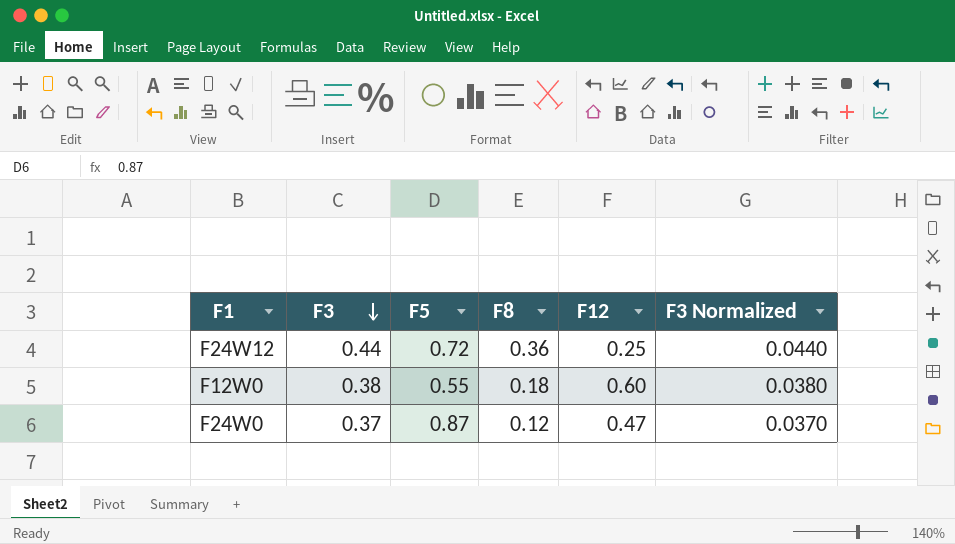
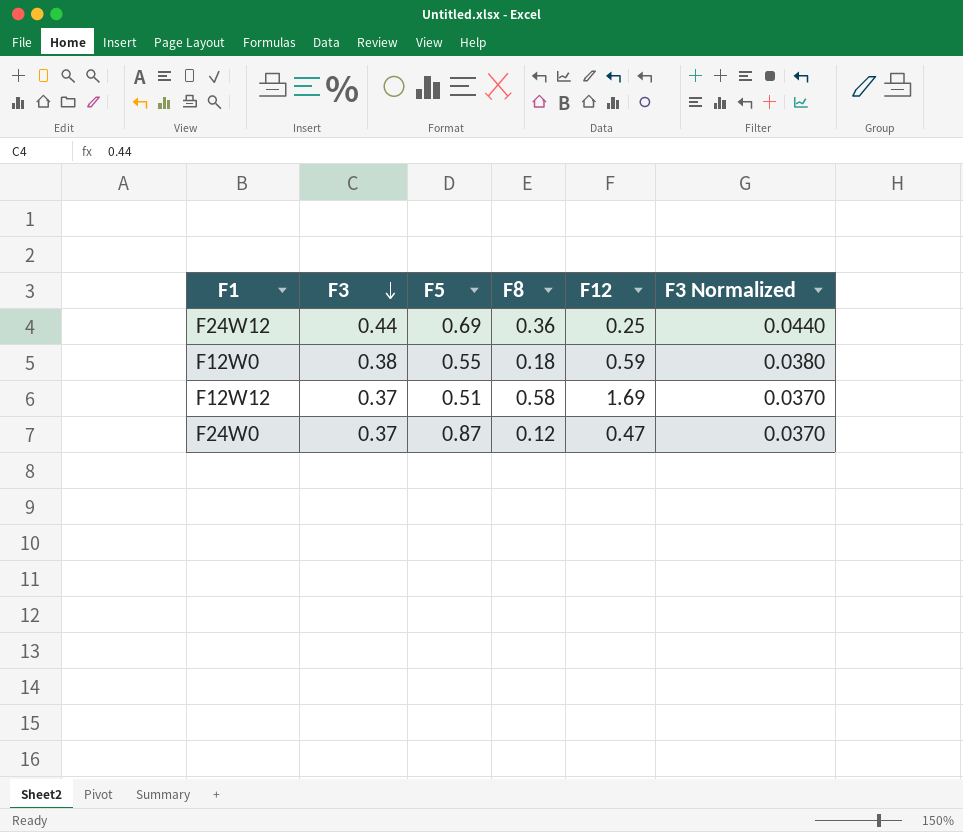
F24W12 | F5: 0.72 -> 0.69
F12W0 | F12: 0.60 -> 0.59
row F12W12: none -> 0.37 | 0.51 | 0.58 | 1.69 | 0.0370

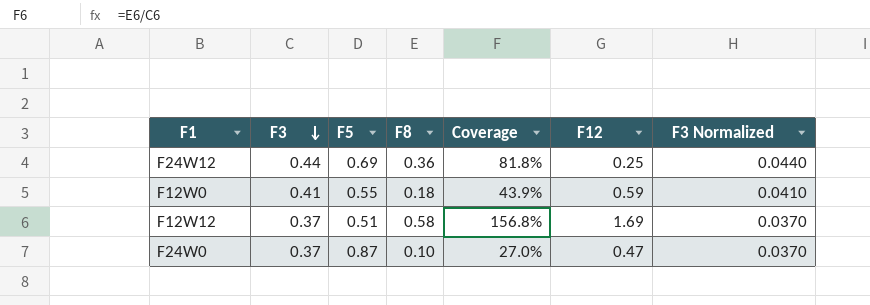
column Coverage | formula: none -> [F8] / [F3]
F12W0 | F3: 0.38 -> 0.41
F12W0 | F3 Normalized: 0.0380 -> 0.0410
F24W0 | F8: 0.12 -> 0.10

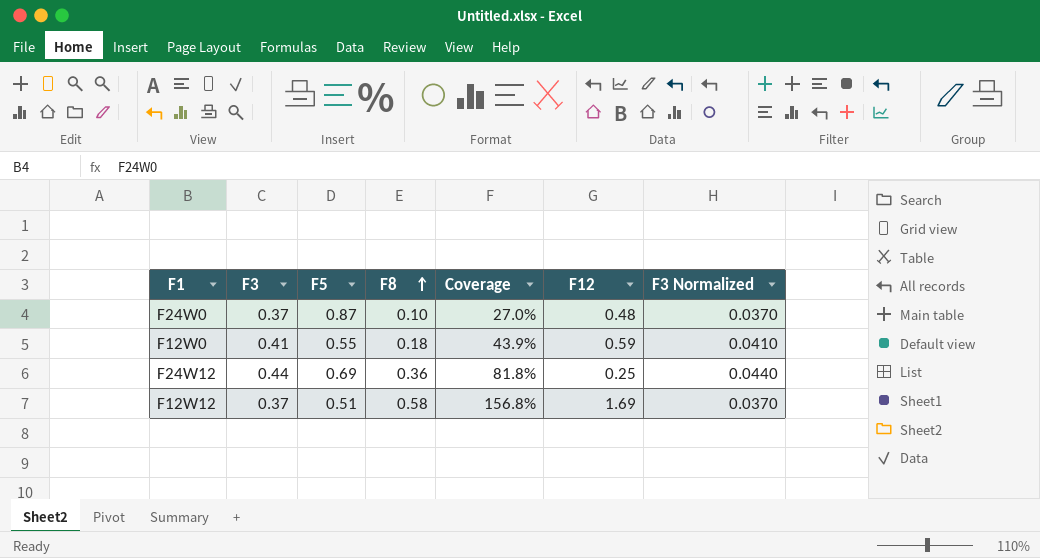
row order: F3 descending -> F8 ascending
F24W0 | F12: 0.47 -> 0.48

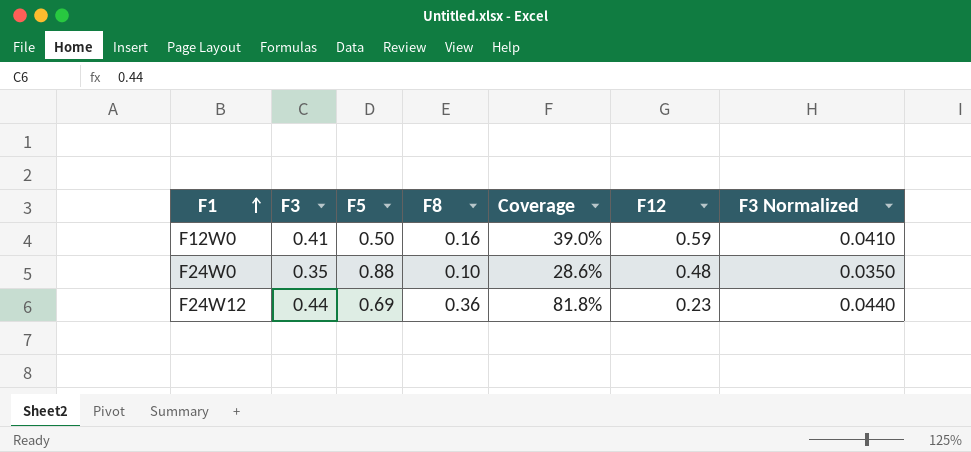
row order: F8 ascending -> F1 ascending
row F12W12: 0.37 | 0.51 | 0.58 | 156.8% | 1.69 | 0.0370 -> none
F12W0 | F5: 0.55 -> 0.50
F12W0 | F8: 0.18 -> 0.16
F12W0 | Coverage: 43.9% -> 39.0%
F24W0 | F3: 0.37 -> 0.35
F24W0 | F5: 0.87 -> 0.88
F24W0 | Coverage: 27.0% -> 28.6%
F24W0 | F3 Normalized: 0.0370 -> 0.0350
F24W12 | F12: 0.25 -> 0.23

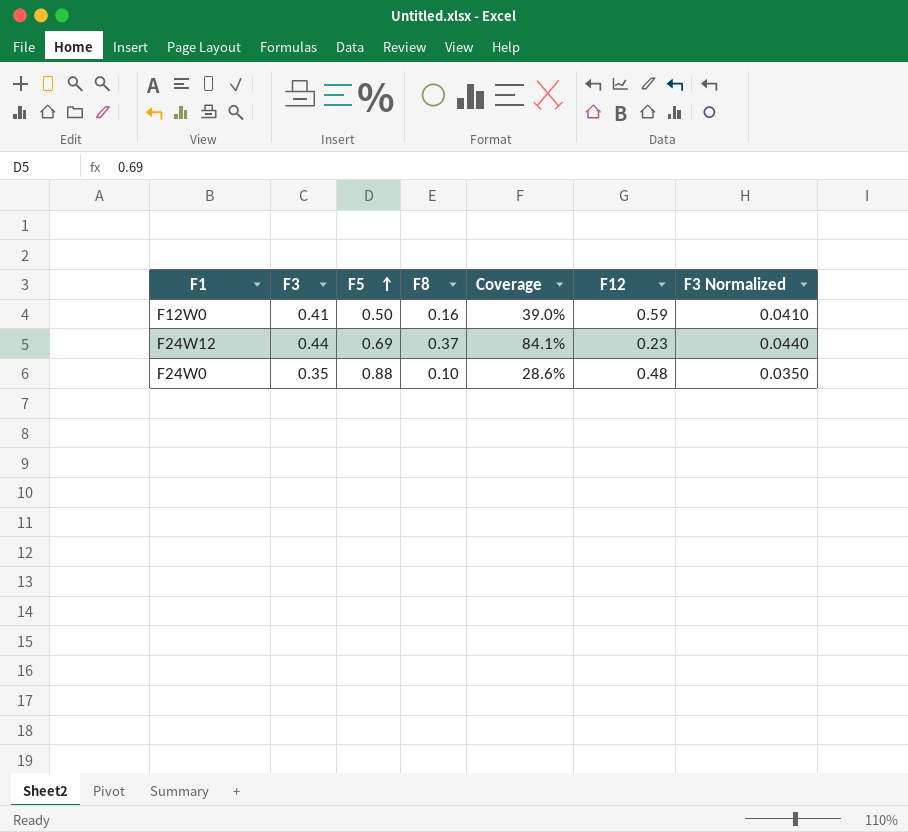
row order: F1 ascending -> F5 ascending
F24W12 | F8: 0.36 -> 0.37
F24W12 | Coverage: 81.8% -> 84.1%

